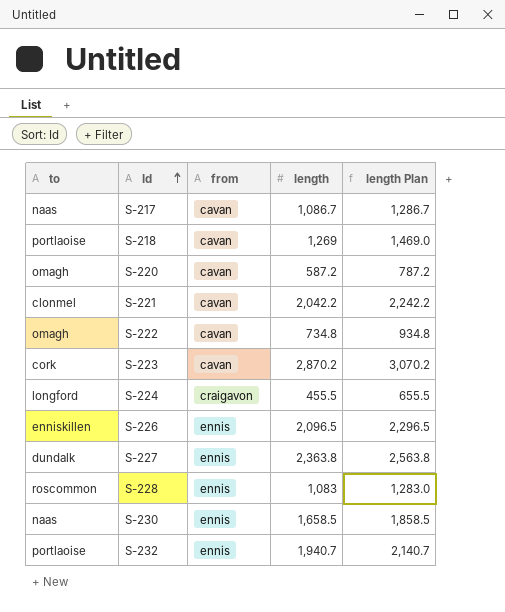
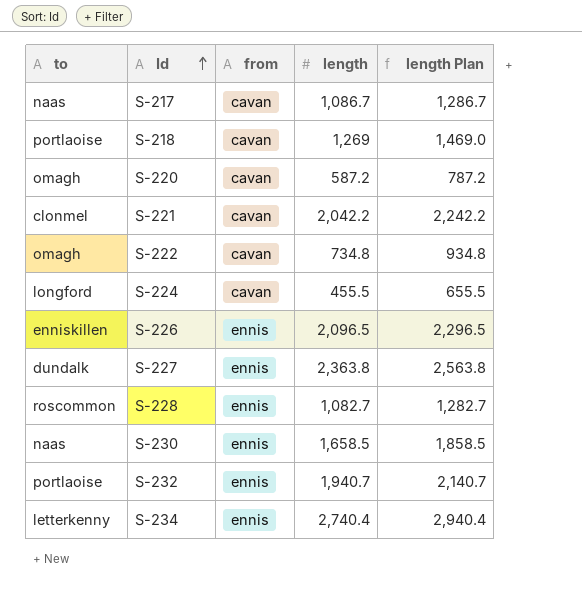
row S-223: cork | cavan | 2,870.2 | 3,070.2 -> none
S-224 | from: craigavon -> cavan
S-228 | length: 1,083 -> 1,082.7
S-228 | length Plan: 1,283.0 -> 1,282.7
row S-234: none -> letterkenny | ennis | 2,740.4 | 2,940.4

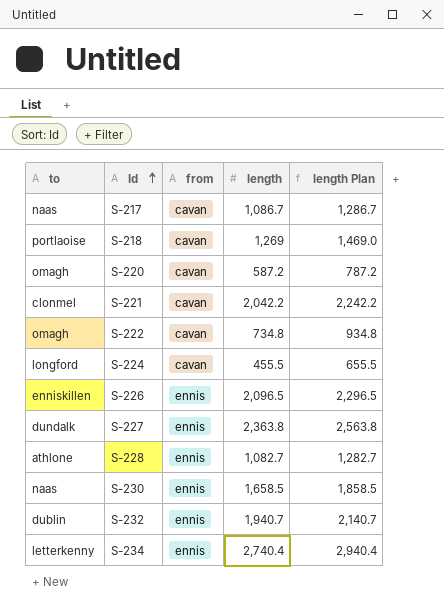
S-228 | to: roscommon -> athlone
S-232 | to: portlaoise -> dublin

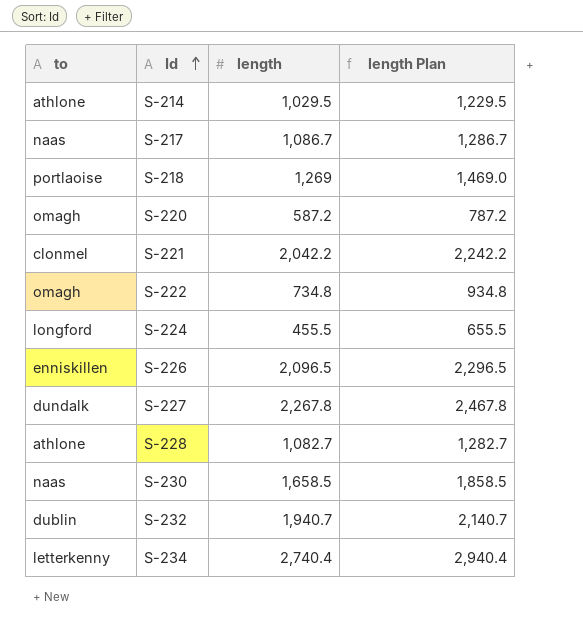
column from | position: 3 -> none
row S-214: none -> athlone | 1,029.5 | 1,229.5
S-227 | length: 2,363.8 -> 2,267.8
S-227 | length Plan: 2,563.8 -> 2,467.8

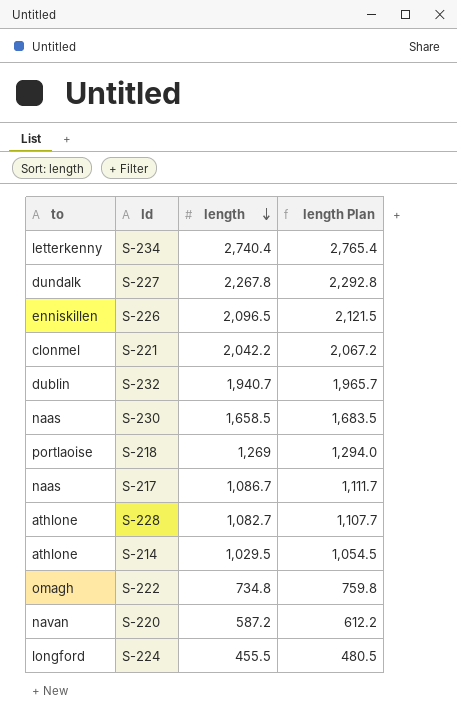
row order: Id ascending -> length descending
column length Plan | formula: [length] + 200 -> [length] + 25
S-220 | to: omagh -> navan

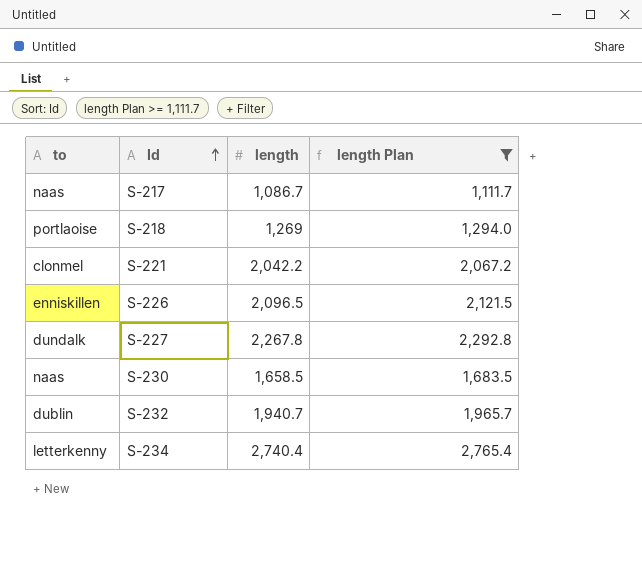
filter: none -> length Plan >= 1,111.7
row order: length descending -> Id ascending

